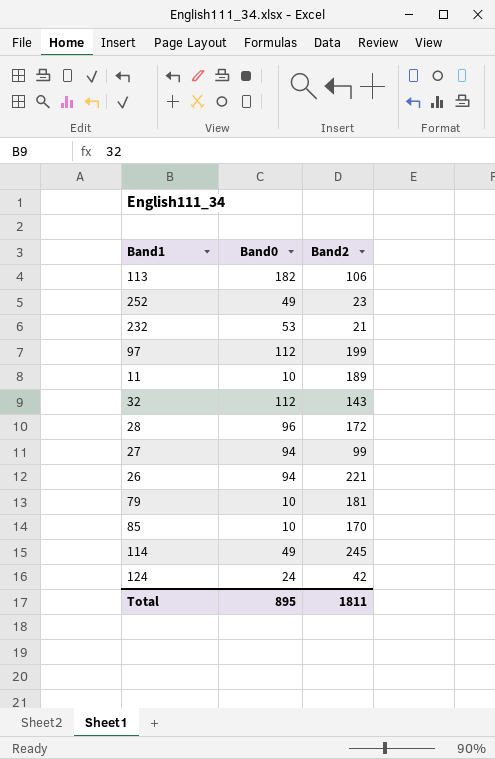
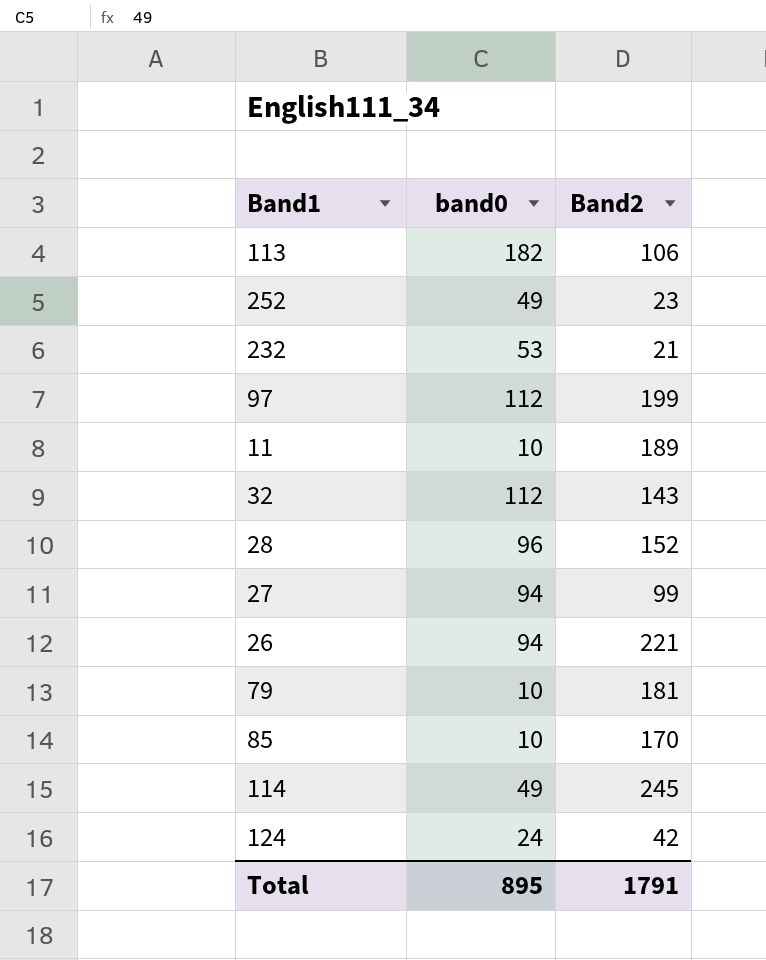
column name: Band0 -> band0
28 | Band2: 172 -> 152
Total | Band2: 1811 -> 1791

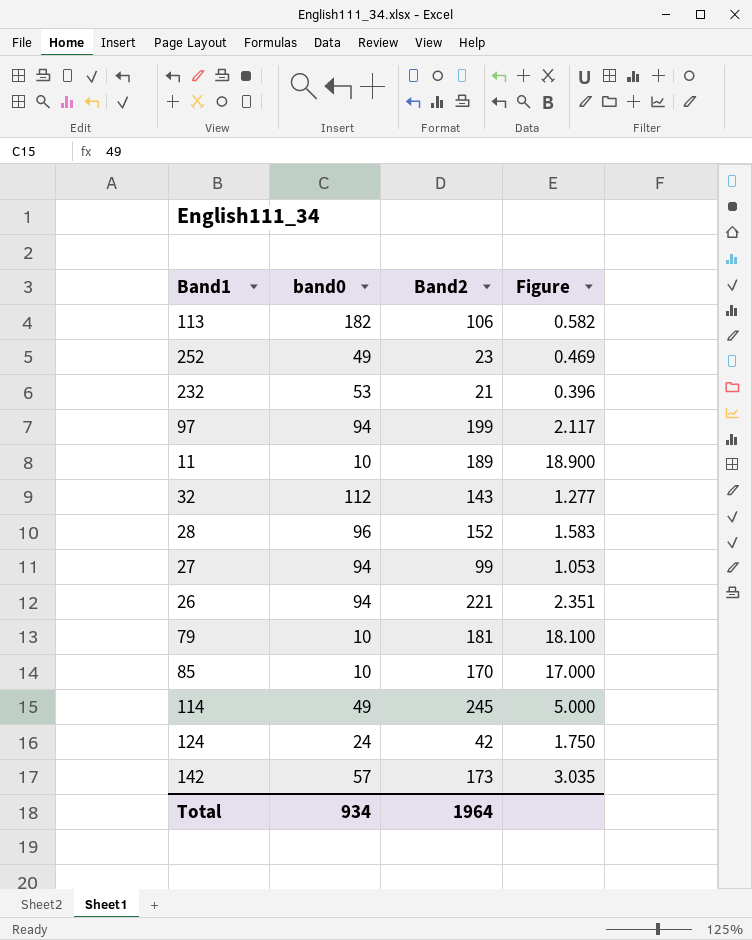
column Figure | formula: none -> [Band2] / [band0]
97 | band0: 112 -> 94
row 142: none -> 57 | 173 | 3.035
Total | band0: 895 -> 934
Total | Band2: 1791 -> 1964

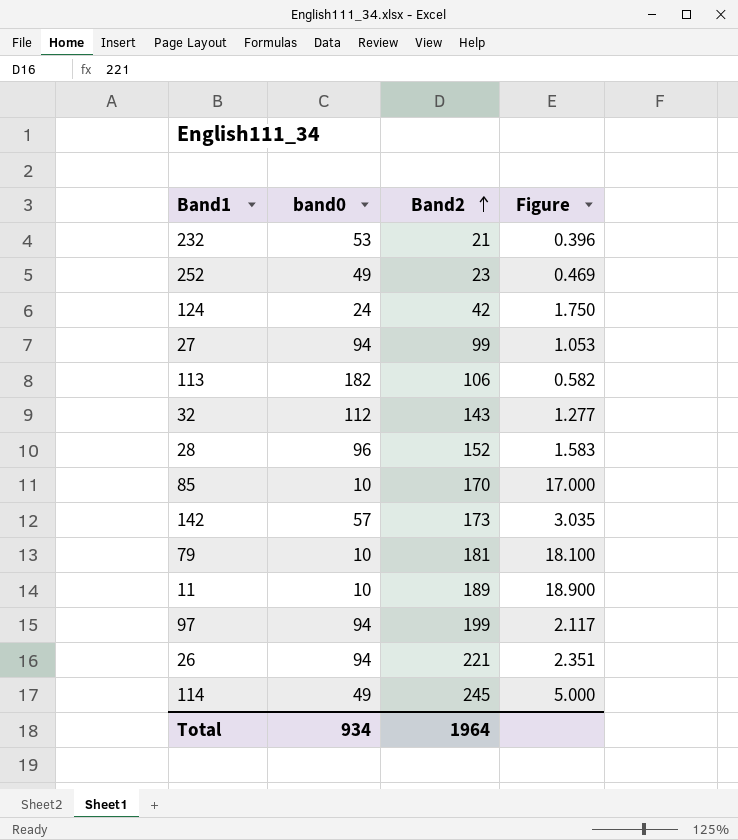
row order: none -> Band2 ascending

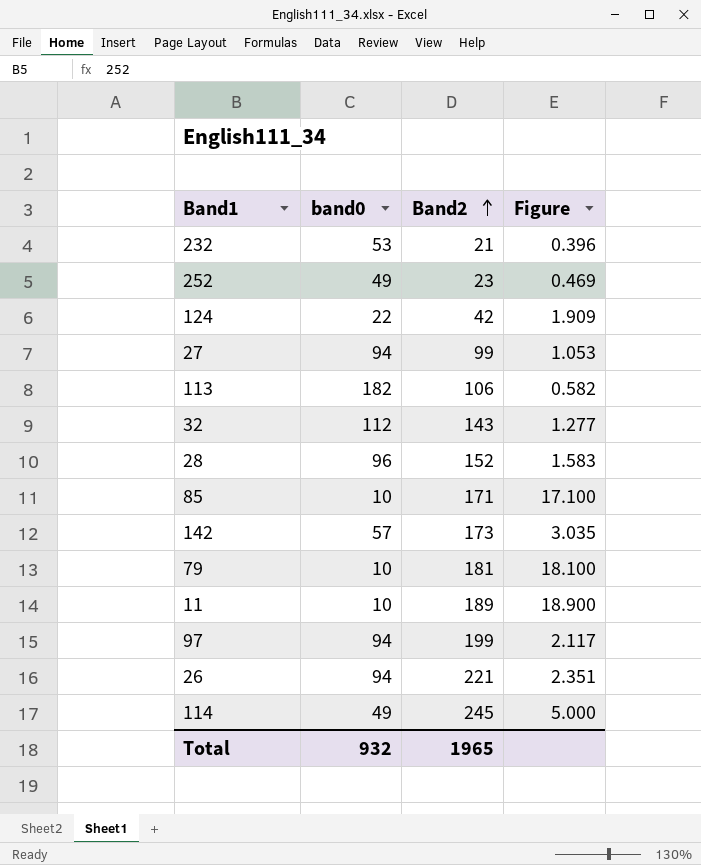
124 | band0: 24 -> 22
124 | Figure: 1.750 -> 1.909
85 | Band2: 170 -> 171
85 | Figure: 17.000 -> 17.100
Total | band0: 934 -> 932
Total | Band2: 1964 -> 1965

